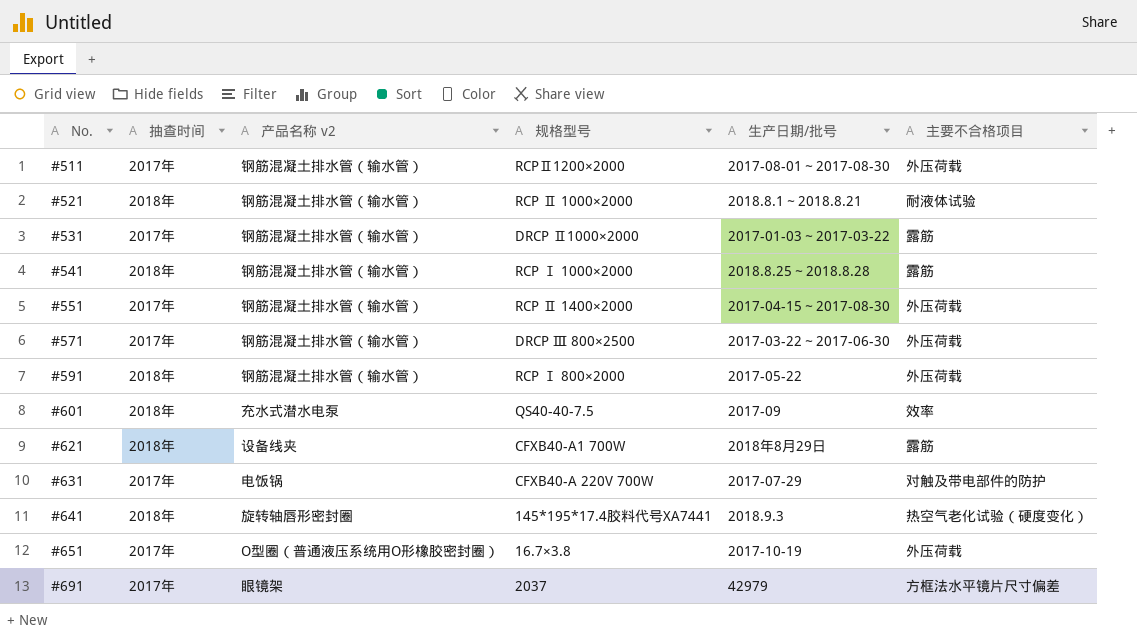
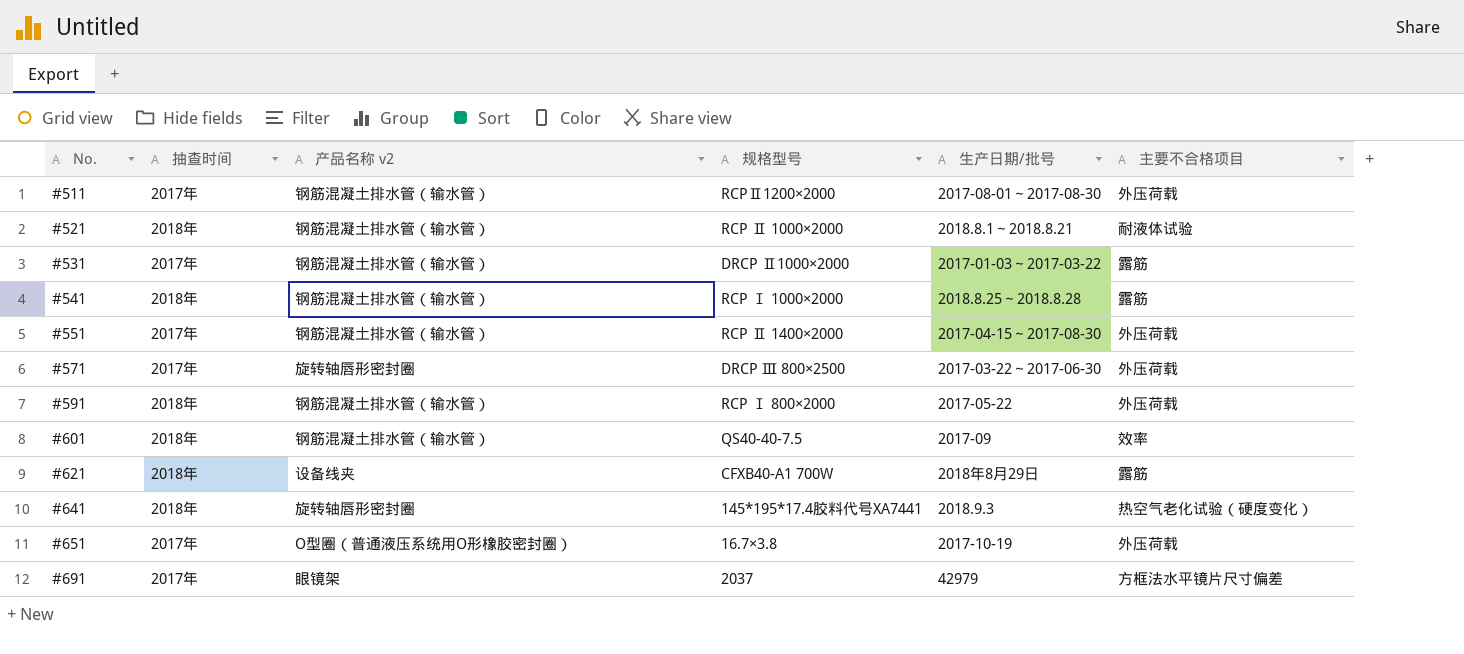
row #631: 2017年 | 电饭锅 | CFXB40-A 220V 700W | 2017-07-29 | 对触及带电部件的防护 -> none
#571 | 产品名称 v2: 钢筋混凝土排水管（输水管） -> 旋转轴唇形密封圈
#601 | 产品名称 v2: 充水式潜水电泵 -> 钢筋混凝土排水管（输水管）

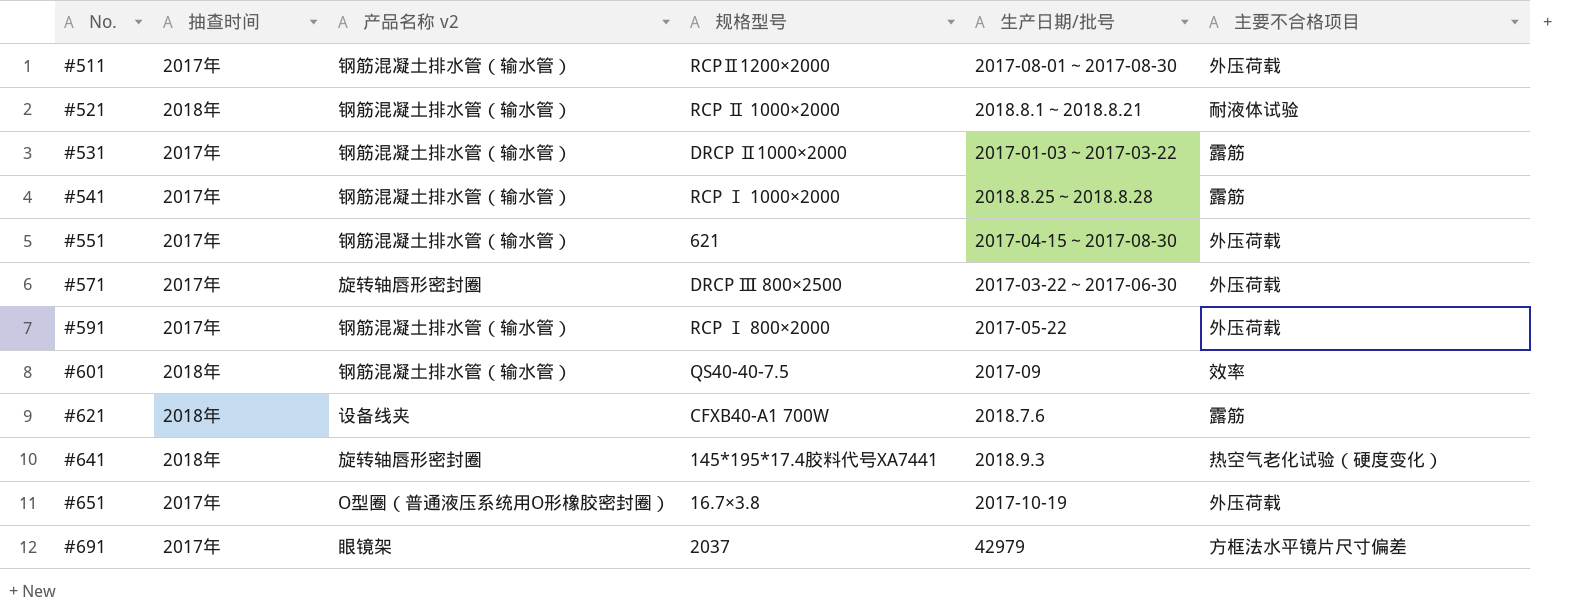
#541 | 抽查时间: 2018年 -> 2017年
#551 | 规格型号: RCP Ⅱ 1400×2000 -> 621
#591 | 抽查时间: 2018年 -> 2017年
#621 | 生产日期/批号: 2018年8月29日 -> 2018.7.6

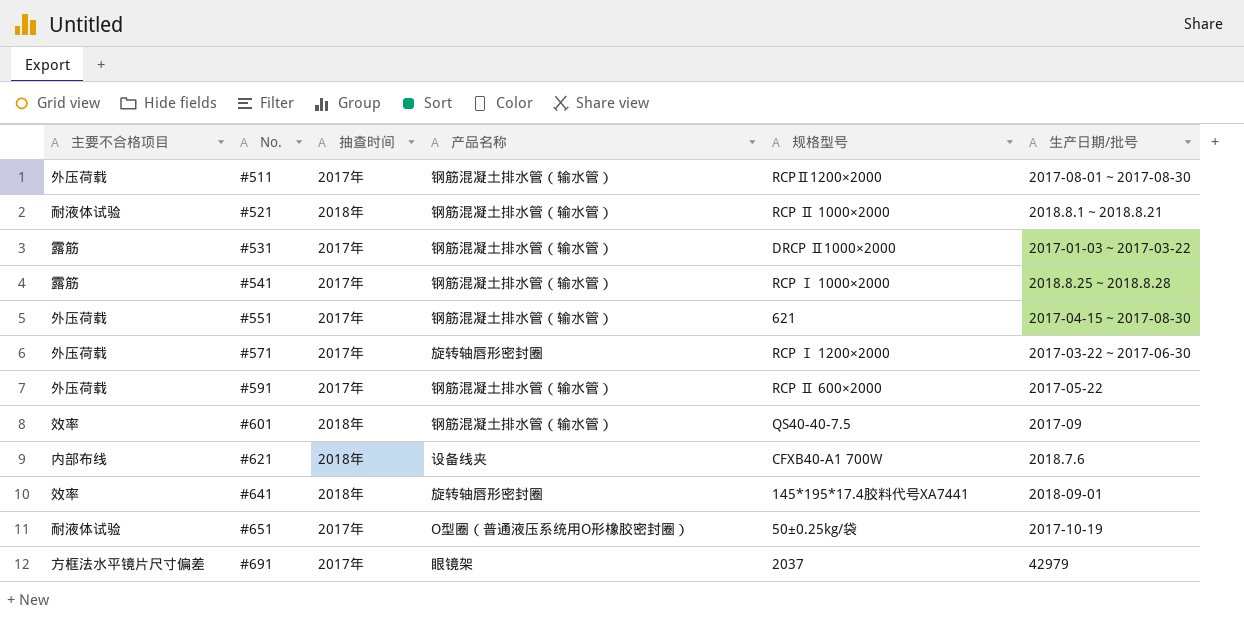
column 主要不合格项目 | position: 6 -> 1
column name: 产品名称 v2 -> 产品名称
#571 | 规格型号: DRCP Ⅲ 800×2500 -> RCP Ⅰ 1200×2000
#591 | 规格型号: RCP Ⅰ 800×2000 -> RCP Ⅱ 600×2000
#621 | 主要不合格项目: 露筋 -> 内部布线
#641 | 主要不合格项目: 热空气老化试验（硬度变化） -> 效率
#641 | 生产日期/批号: 2018.9.3 -> 2018-09-01
#651 | 主要不合格项目: 外压荷载 -> 耐液体试验
#651 | 规格型号: 16.7×3.8 -> 50±0.25kg/袋

